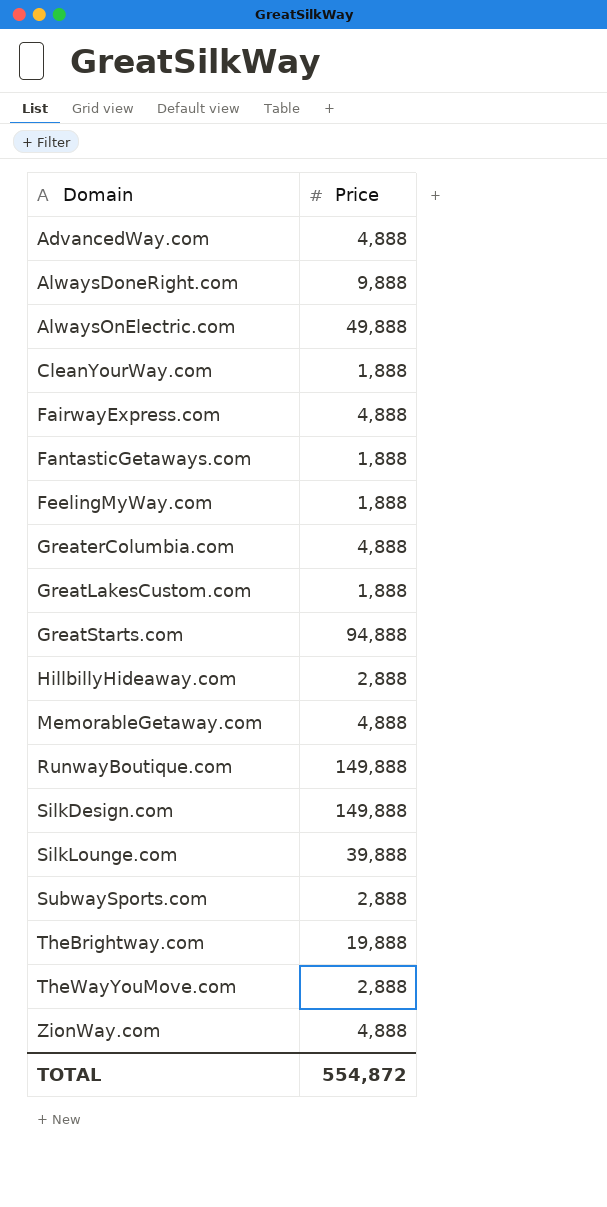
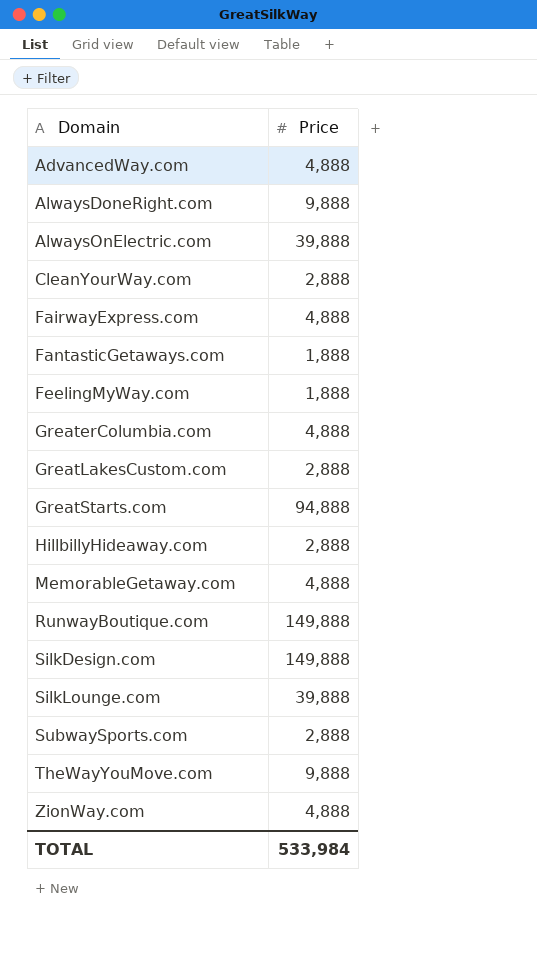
row TheBrightway.com: 19,888 -> none
AlwaysOnElectric.com | Price: 49,888 -> 39,888
CleanYourWay.com | Price: 1,888 -> 2,888
GreatLakesCustom.com | Price: 1,888 -> 2,888
TheWayYouMove.com | Price: 2,888 -> 9,888
TOTAL | Price: 554,872 -> 533,984

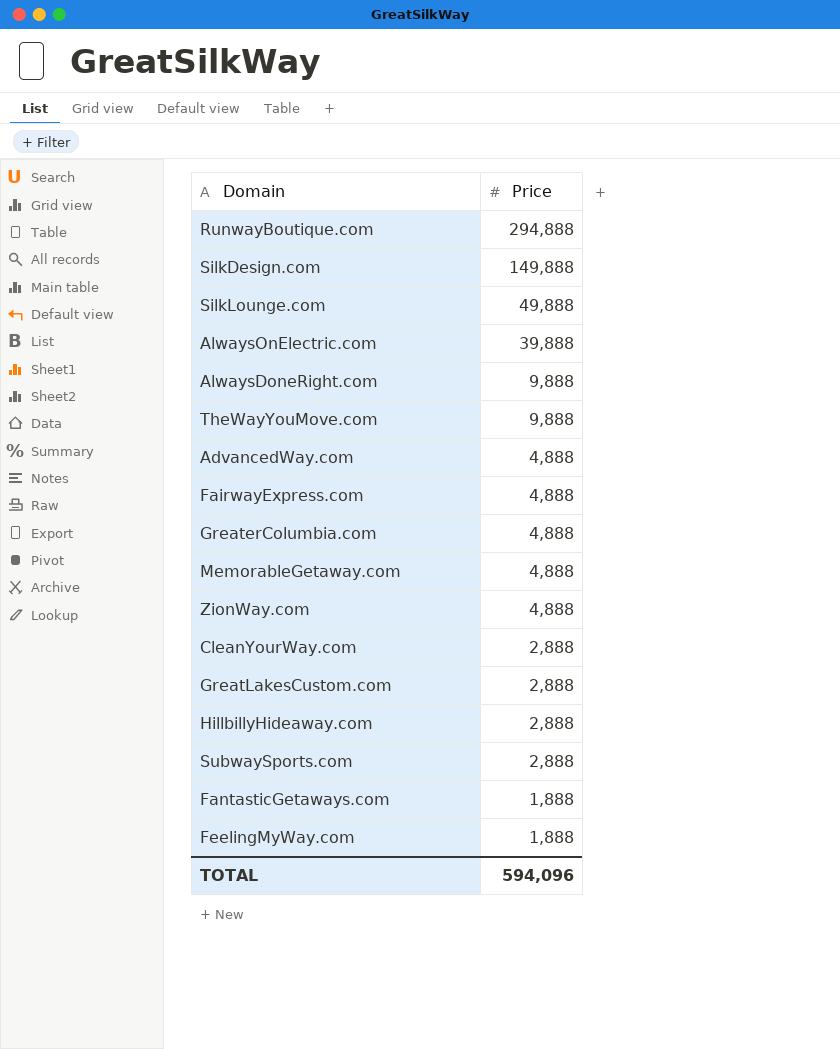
row order: Domain ascending -> Price descending
row GreatStarts.com: 94,888 -> none
RunwayBoutique.com | Price: 149,888 -> 294,888
SilkLounge.com | Price: 39,888 -> 49,888
TOTAL | Price: 533,984 -> 594,096

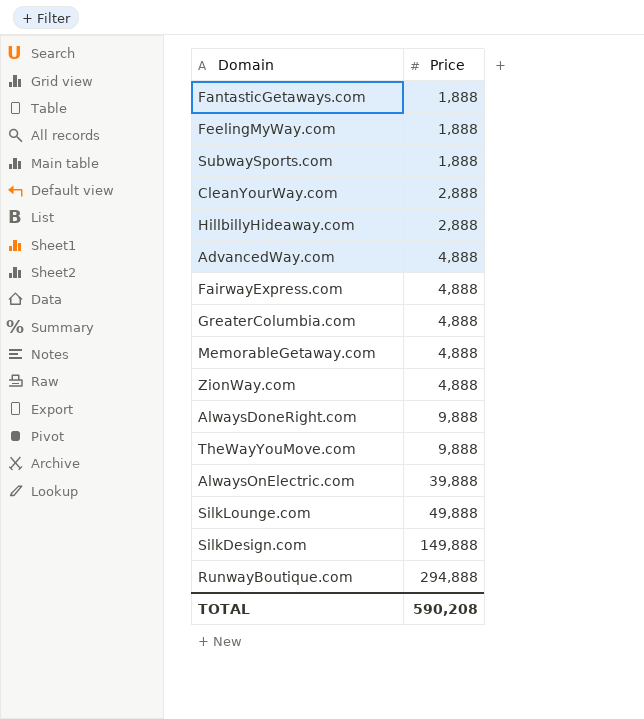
row order: Price descending -> Price ascending
row GreatLakesCustom.com: 2,888 -> none
SubwaySports.com | Price: 2,888 -> 1,888
TOTAL | Price: 594,096 -> 590,208

